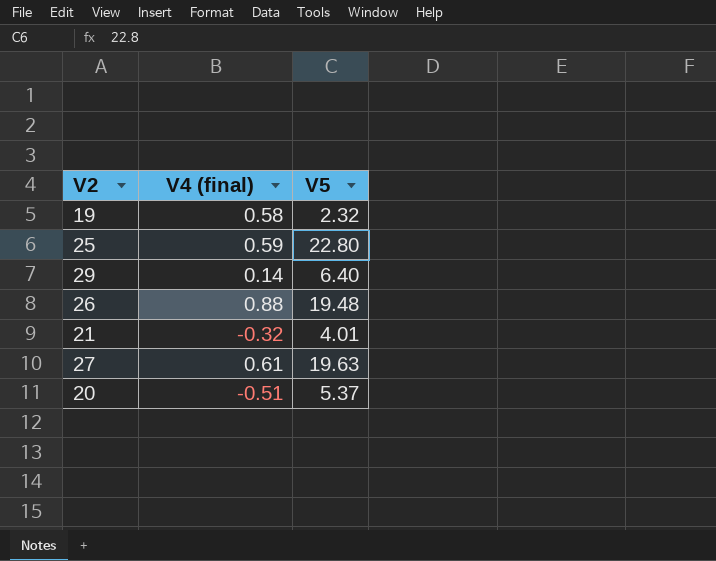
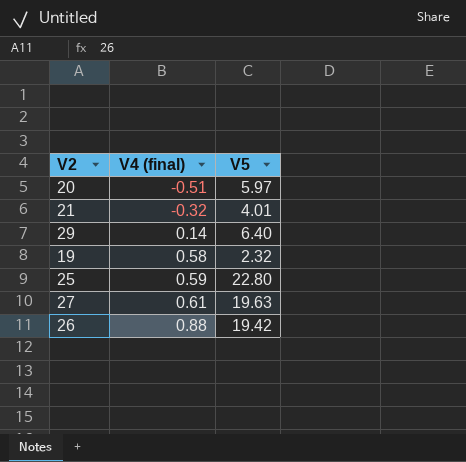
row order: none -> V4 (final) ascending
20 | V5: 5.37 -> 5.97
26 | V5: 19.48 -> 19.42

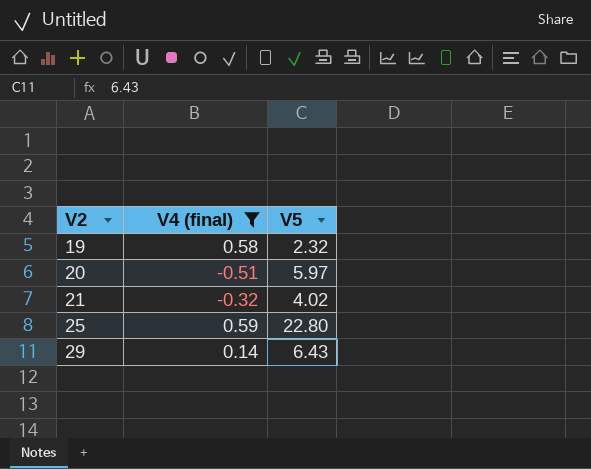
filter: none -> V4 (final) <= 0.59
row order: V4 (final) ascending -> V2 ascending
21 | V5: 4.01 -> 4.02
29 | V5: 6.40 -> 6.43

